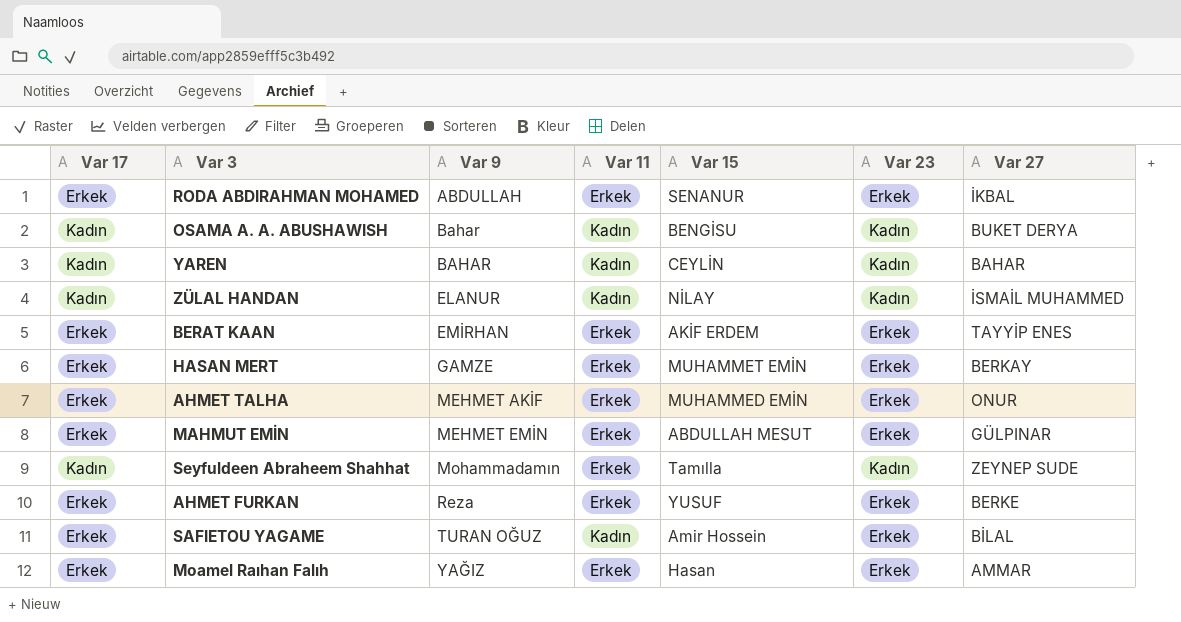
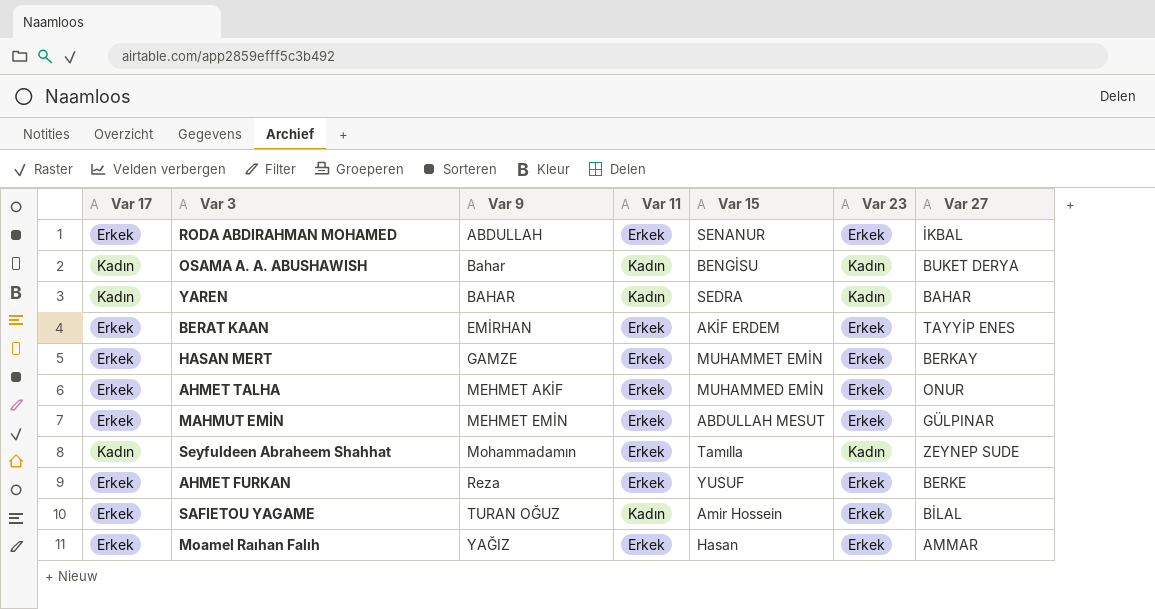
row ZÜLAL HANDAN: Kadın | ELANUR | Kadın | NİLAY | Kadın | İSMAİL MUHAMMED -> none
YAREN | Var 15: CEYLİN -> SEDRA

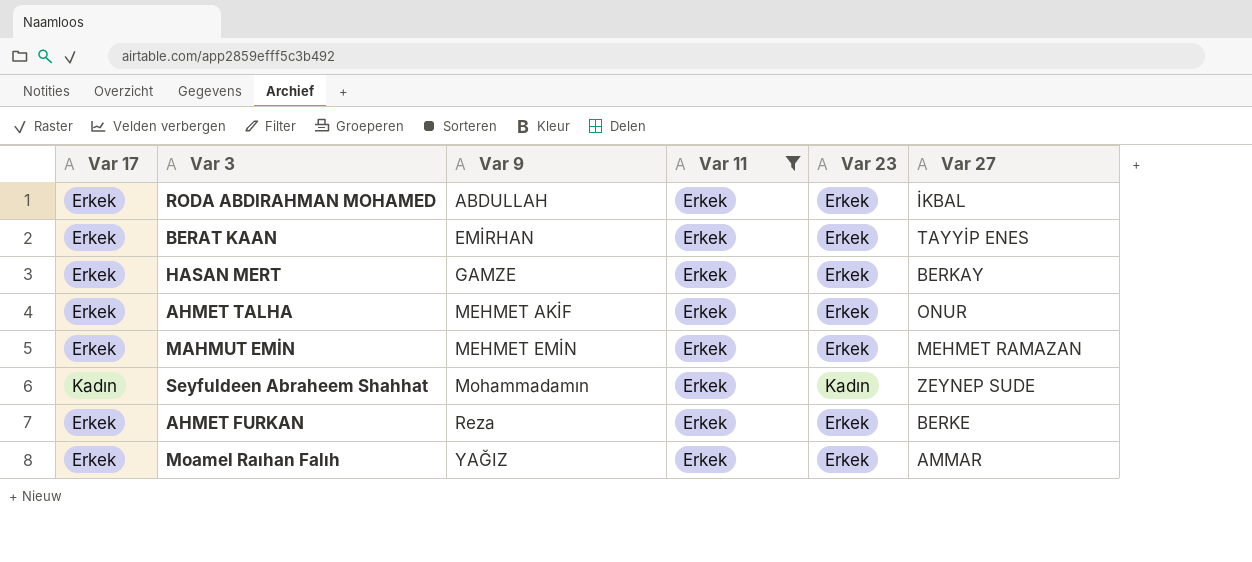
filter: none -> Var 11 = Erkek
column Var 15 | position: 5 -> none
MAHMUT EMİN | Var 27: GÜLPINAR -> MEHMET RAMAZAN

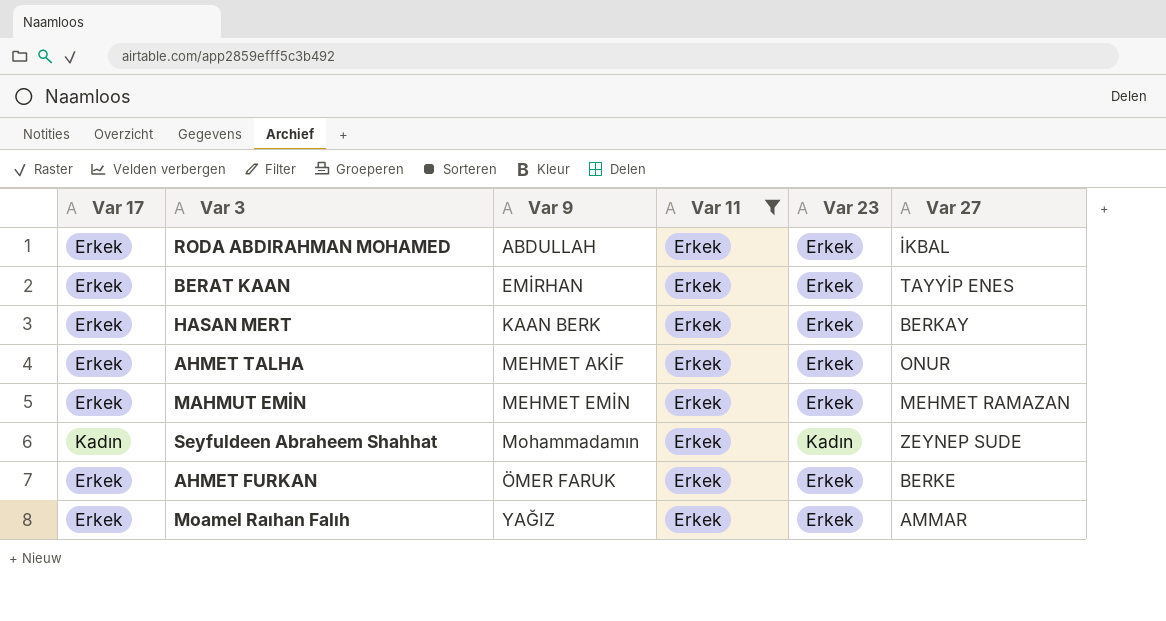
HASAN MERT | Var 9: GAMZE -> KAAN BERK
AHMET FURKAN | Var 9: Reza -> ÖMER FARUK

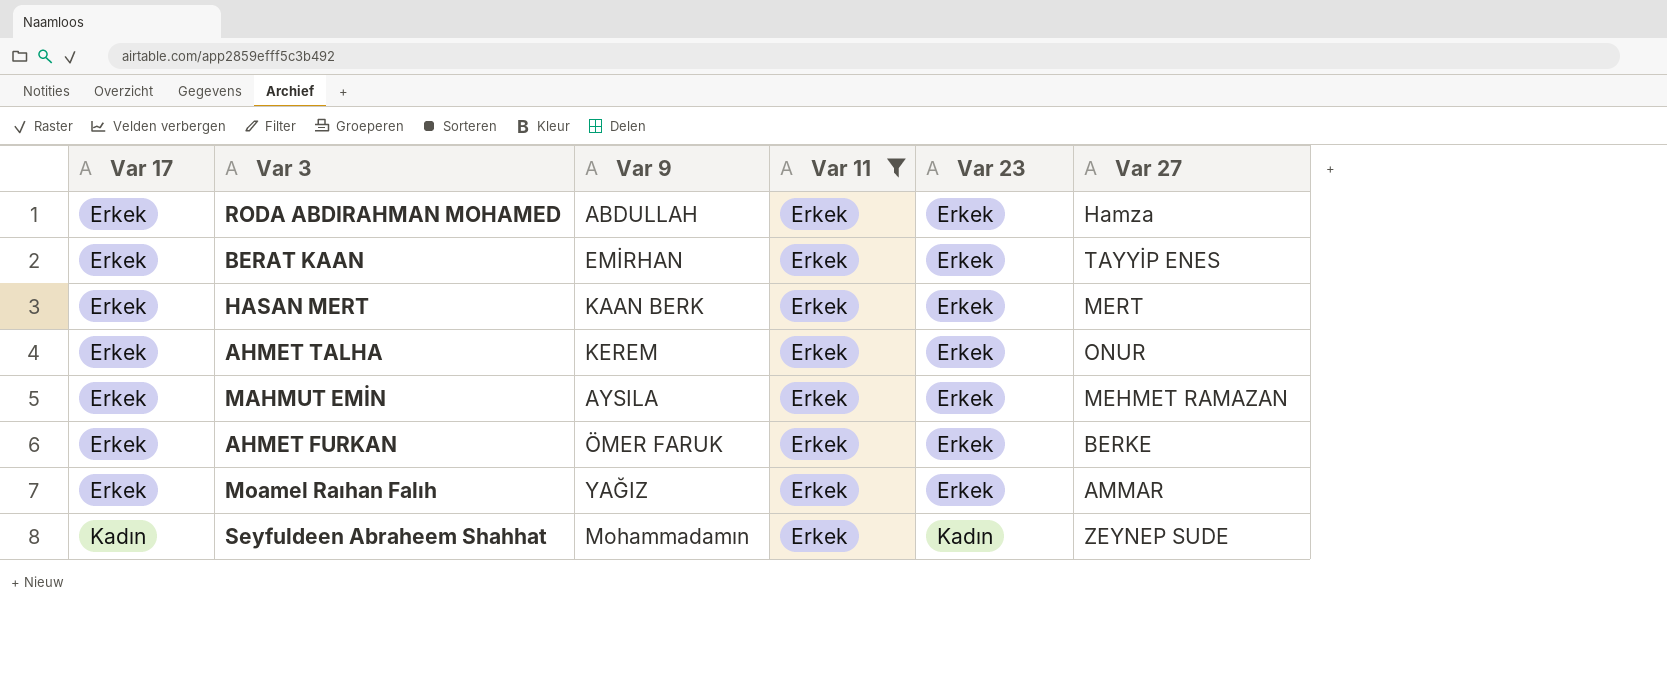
row order: Var 9 ascending -> Var 17 ascending
RODA ABDIRAHMAN MOHAMED | Var 27: İKBAL -> Hamza
HASAN MERT | Var 27: BERKAY -> MERT
AHMET TALHA | Var 9: MEHMET AKİF -> KEREM
MAHMUT EMİN | Var 9: MEHMET EMİN -> AYSILA

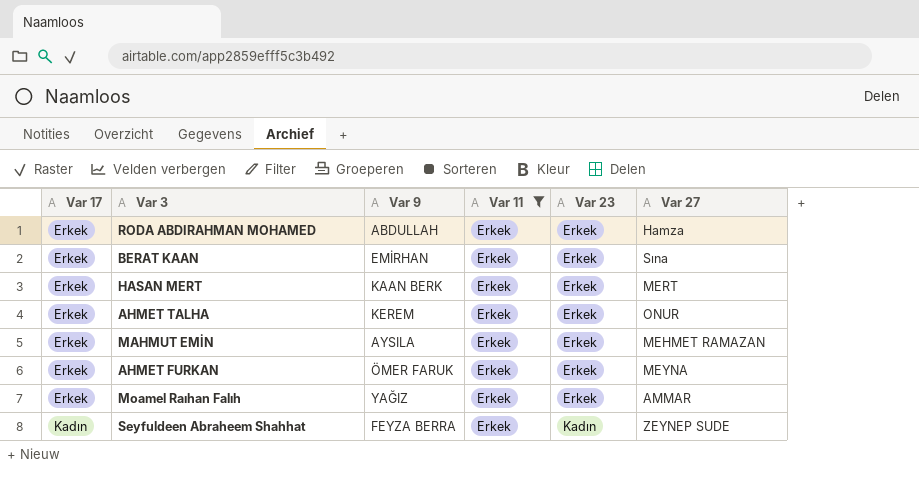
BERAT KAAN | Var 27: TAYYİP ENES -> Sına
AHMET FURKAN | Var 27: BERKE -> MEYNA
Seyfuldeen Abraheem Shahhat | Var 9: Mohammadamın -> FEYZA BERRA

